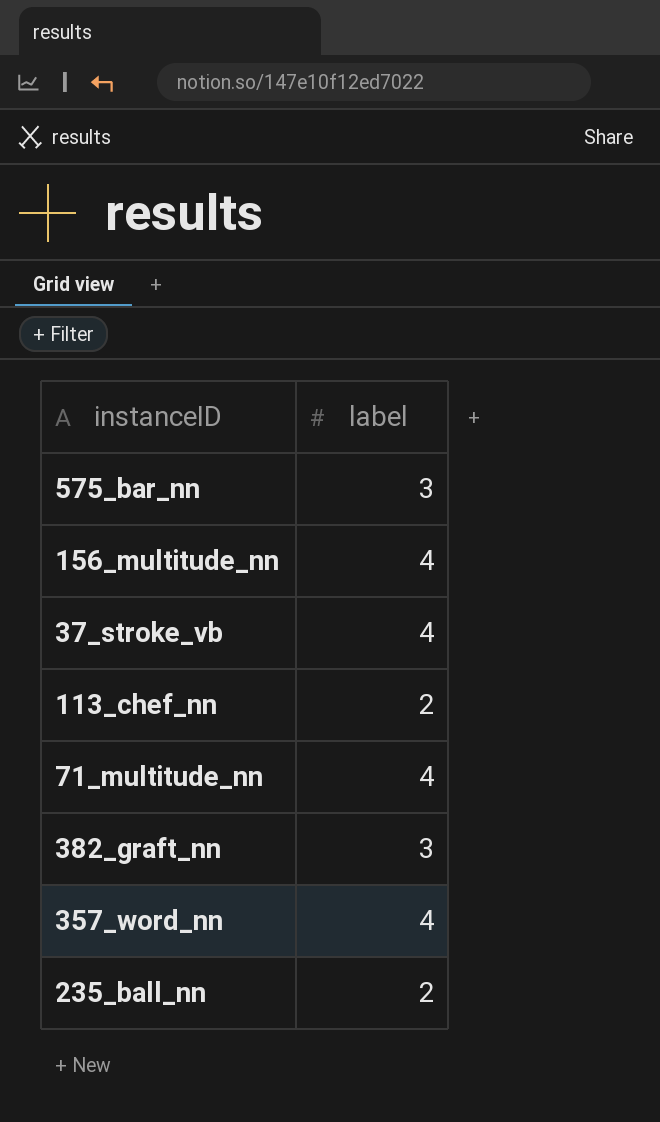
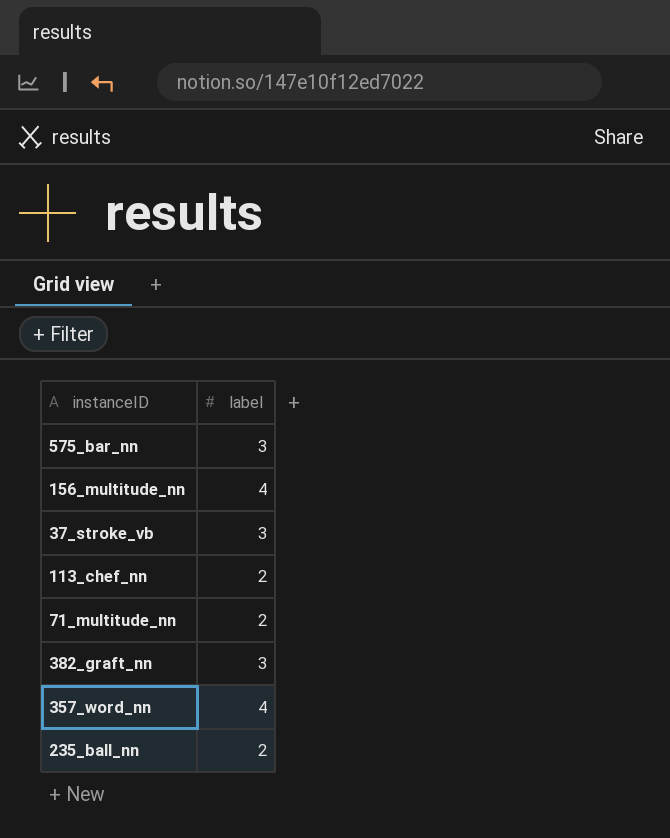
37_stroke_vb | label: 4 -> 3
71_multitude_nn | label: 4 -> 2

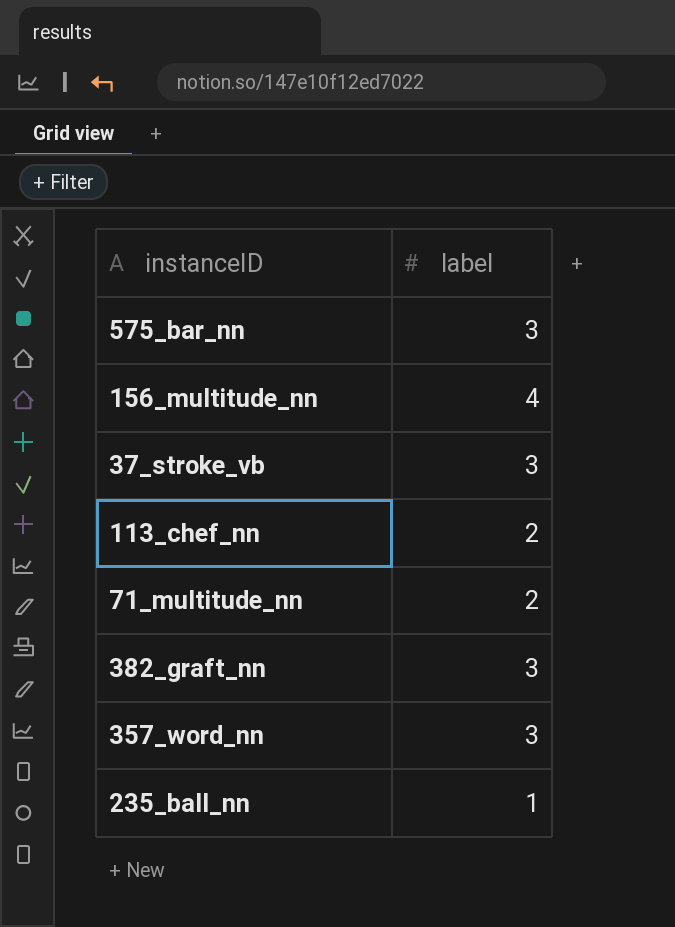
357_word_nn | label: 4 -> 3
235_ball_nn | label: 2 -> 1

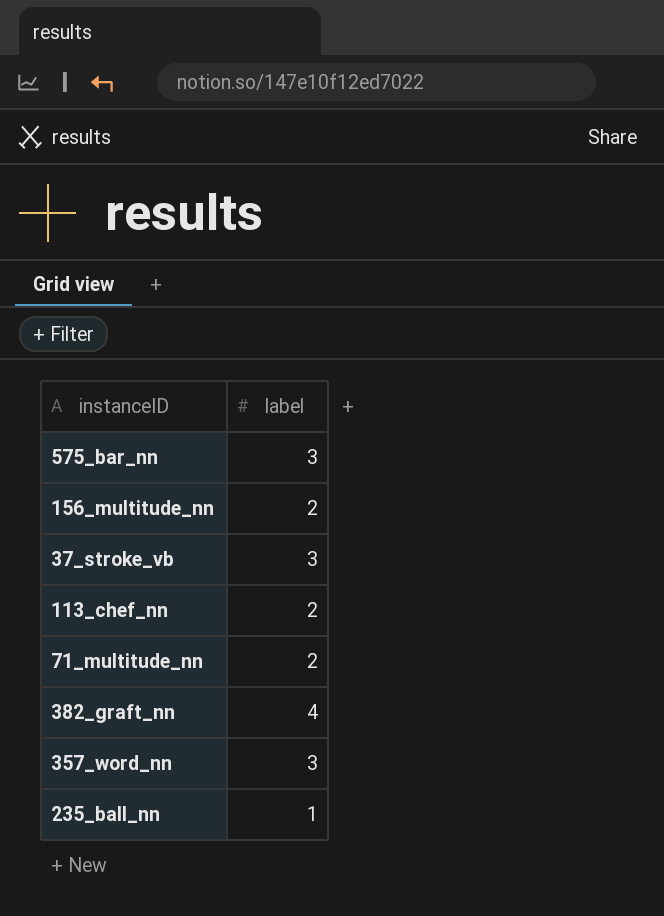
156_multitude_nn | label: 4 -> 2
382_graft_nn | label: 3 -> 4

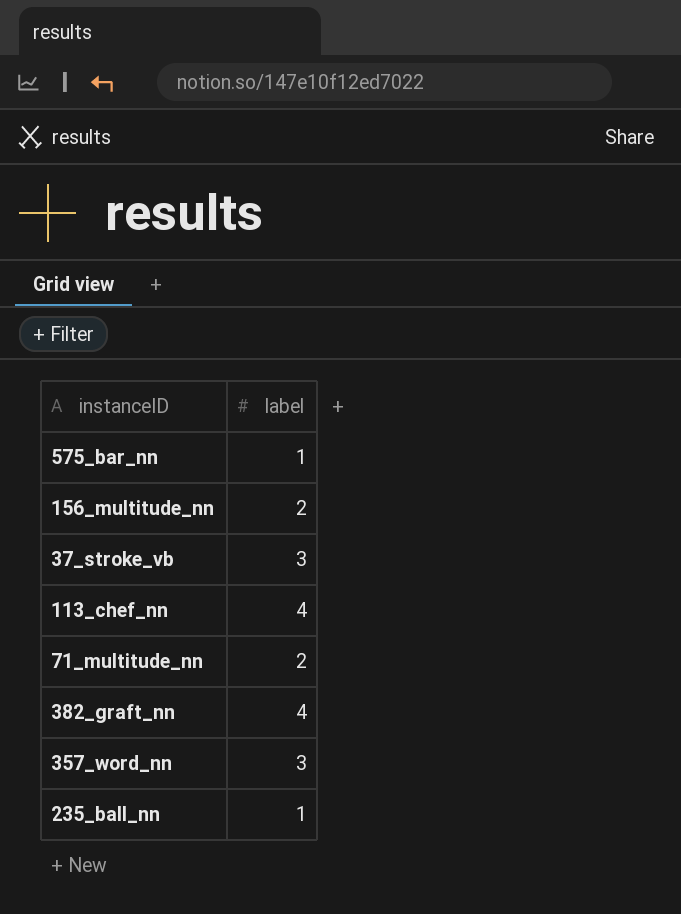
575_bar_nn | label: 3 -> 1
113_chef_nn | label: 2 -> 4

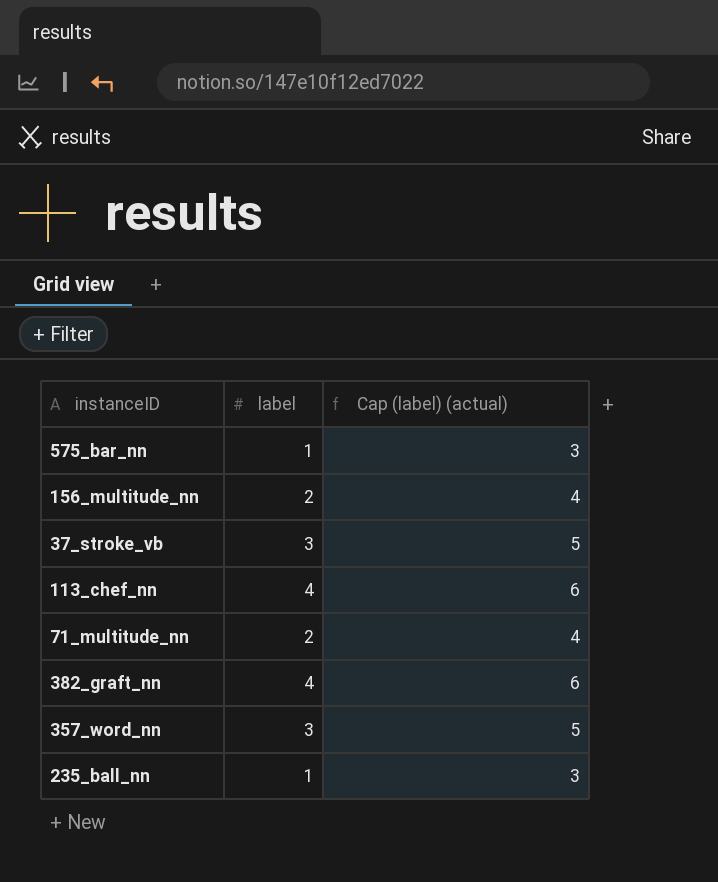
column Cap (label) (actual) | formula: none -> [label] + 2

